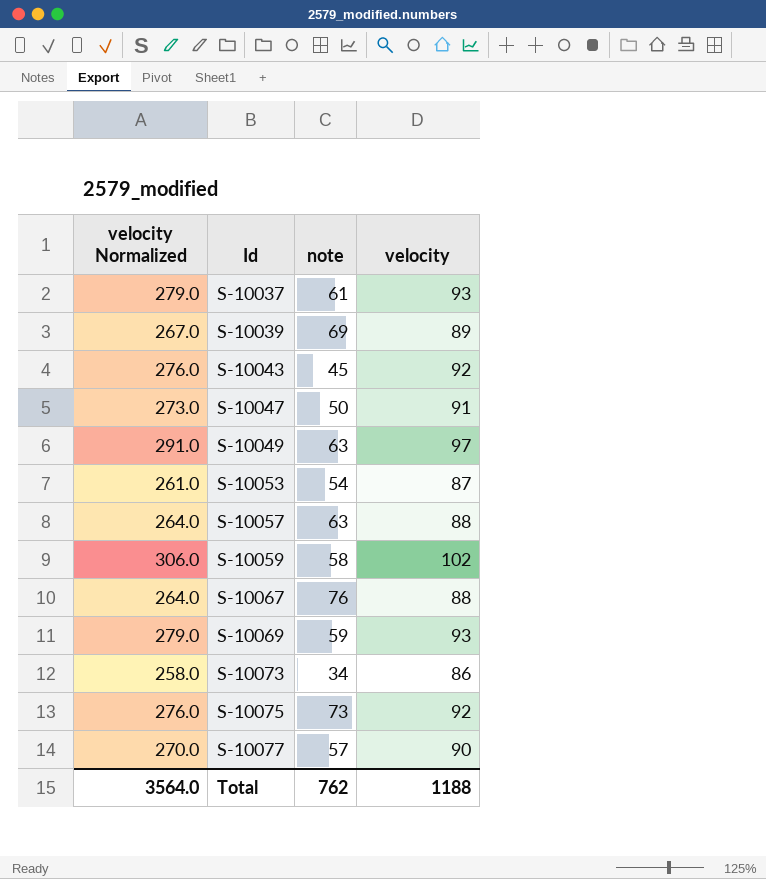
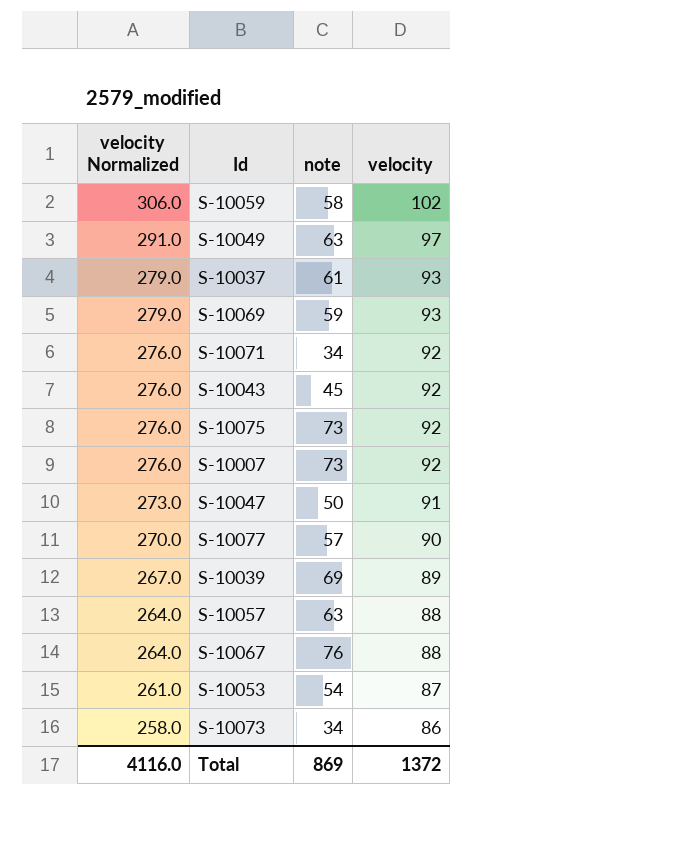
row order: Id ascending -> velocity Normalized descending
row S-10071: none -> 276.0 | 34 | 92
row S-10007: none -> 276.0 | 73 | 92
Total | velocity Normalized: 3564.0 -> 4116.0
Total | note: 762 -> 869
Total | velocity: 1188 -> 1372

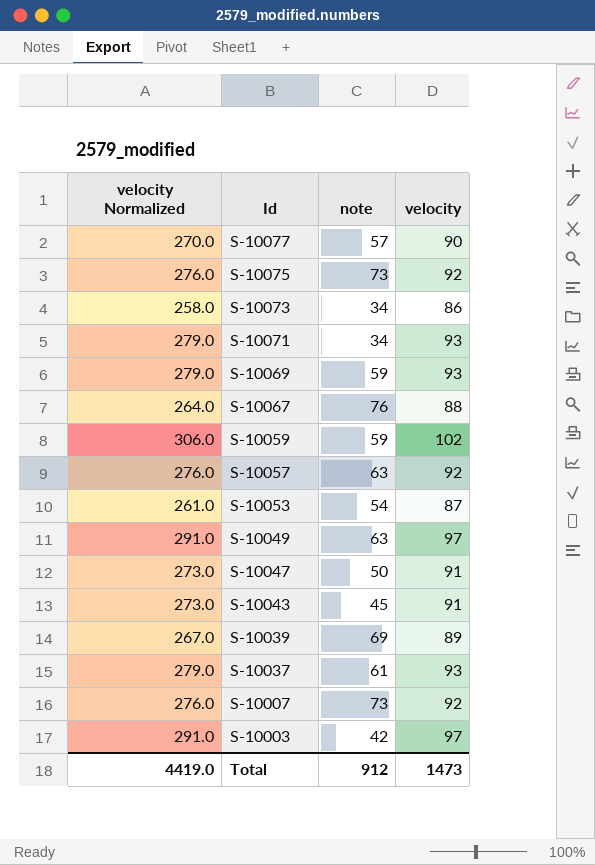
row order: velocity Normalized descending -> Id descending
S-10071 | velocity Normalized: 276.0 -> 279.0
S-10071 | velocity: 92 -> 93
S-10059 | note: 58 -> 59
S-10057 | velocity Normalized: 264.0 -> 276.0
S-10057 | velocity: 88 -> 92
S-10043 | velocity Normalized: 276.0 -> 273.0
S-10043 | velocity: 92 -> 91
row S-10003: none -> 291.0 | 42 | 97
Total | velocity Normalized: 4116.0 -> 4419.0
Total | note: 869 -> 912
Total | velocity: 1372 -> 1473

